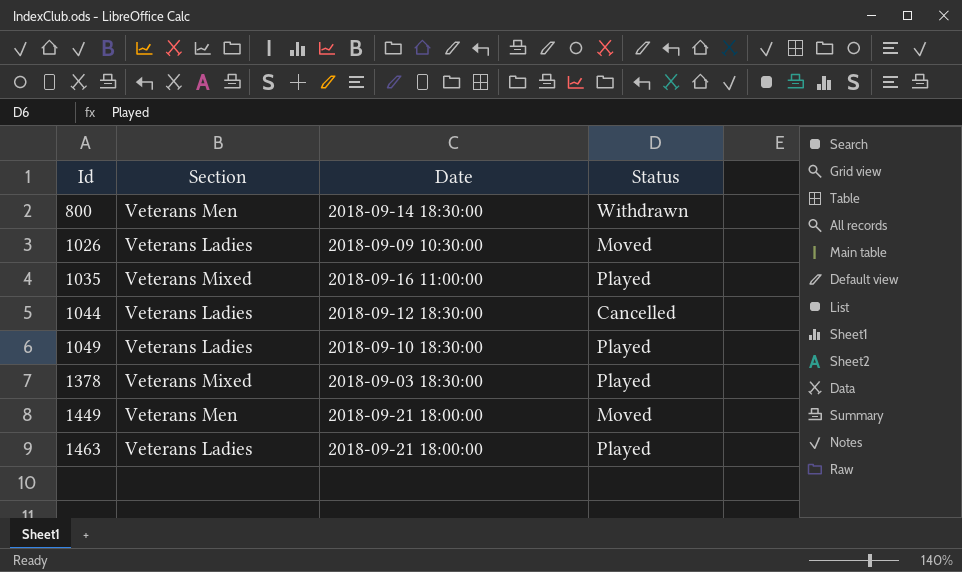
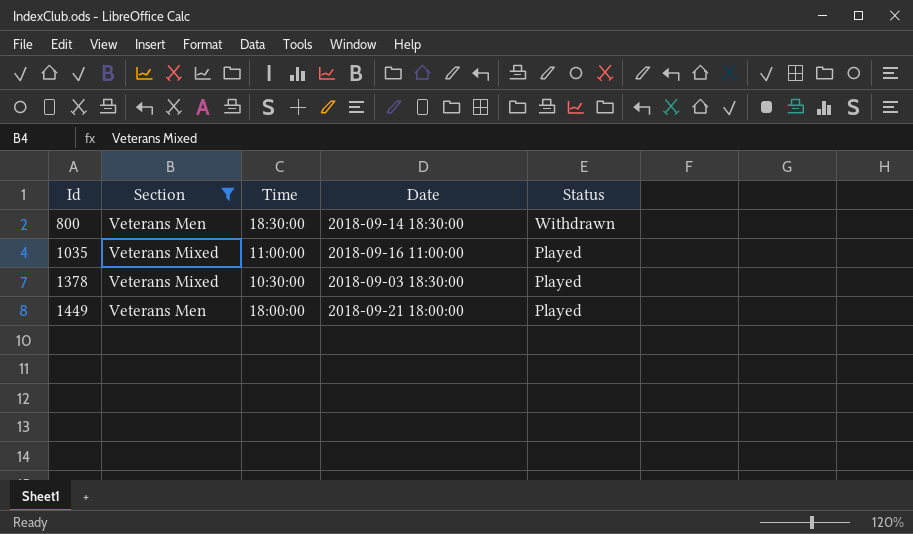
filter: none -> Section != Veterans Ladies
column Time | position: none -> 3
1449 | Status: Moved -> Played

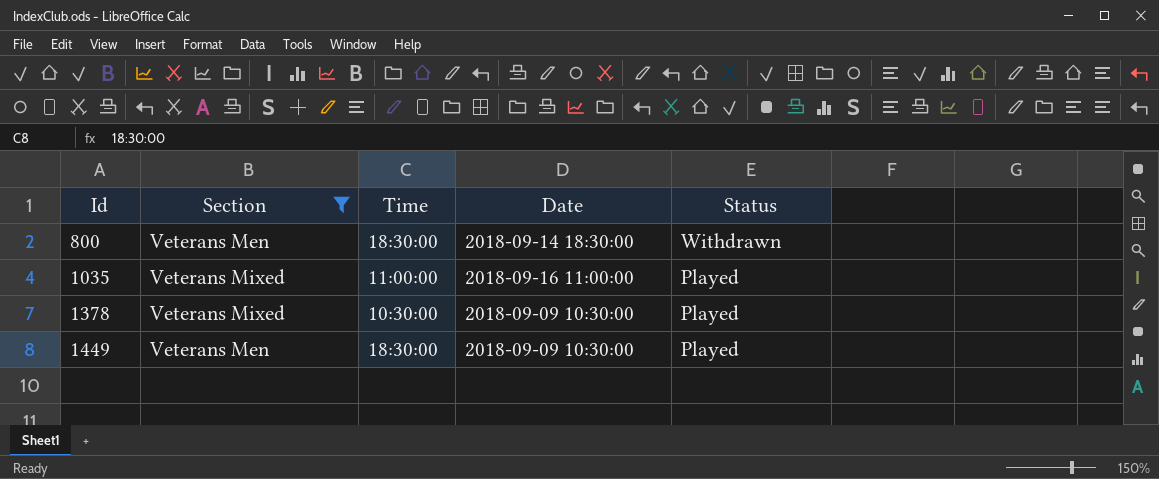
1378 | Date: 2018-09-03 18:30:00 -> 2018-09-09 10:30:00
1449 | Time: 18:00:00 -> 18:30:00
1449 | Date: 2018-09-21 18:00:00 -> 2018-09-09 10:30:00

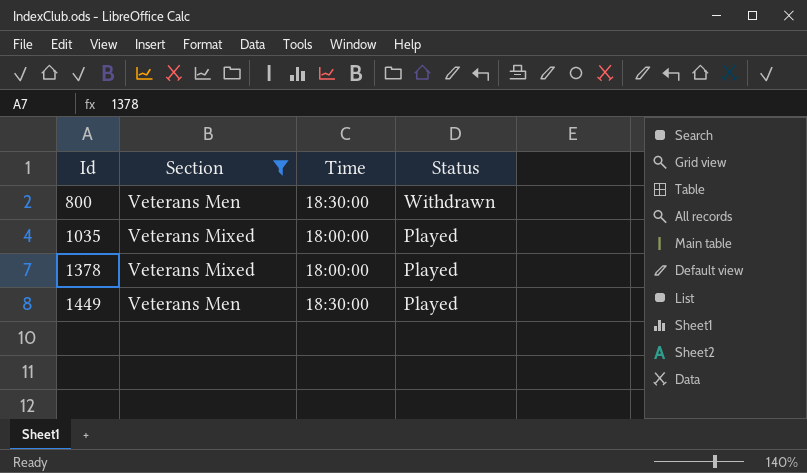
column Date | position: 4 -> none
1035 | Time: 11:00:00 -> 18:00:00
1378 | Time: 10:30:00 -> 18:00:00

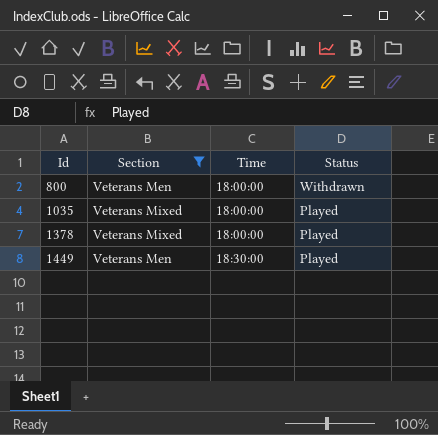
800 | Time: 18:30:00 -> 18:00:00

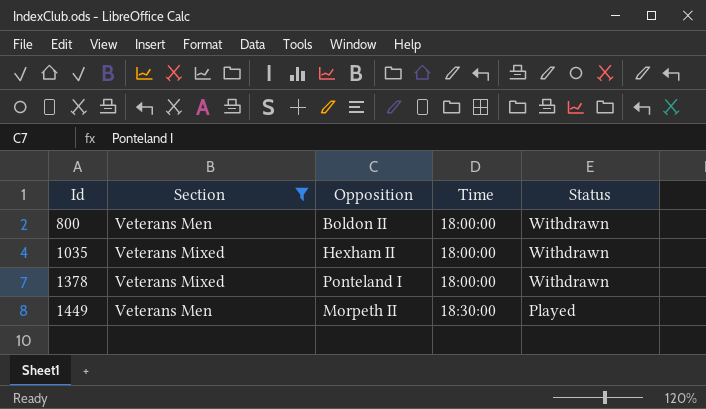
column Opposition | position: none -> 3
1035 | Status: Played -> Withdrawn
1378 | Status: Played -> Withdrawn

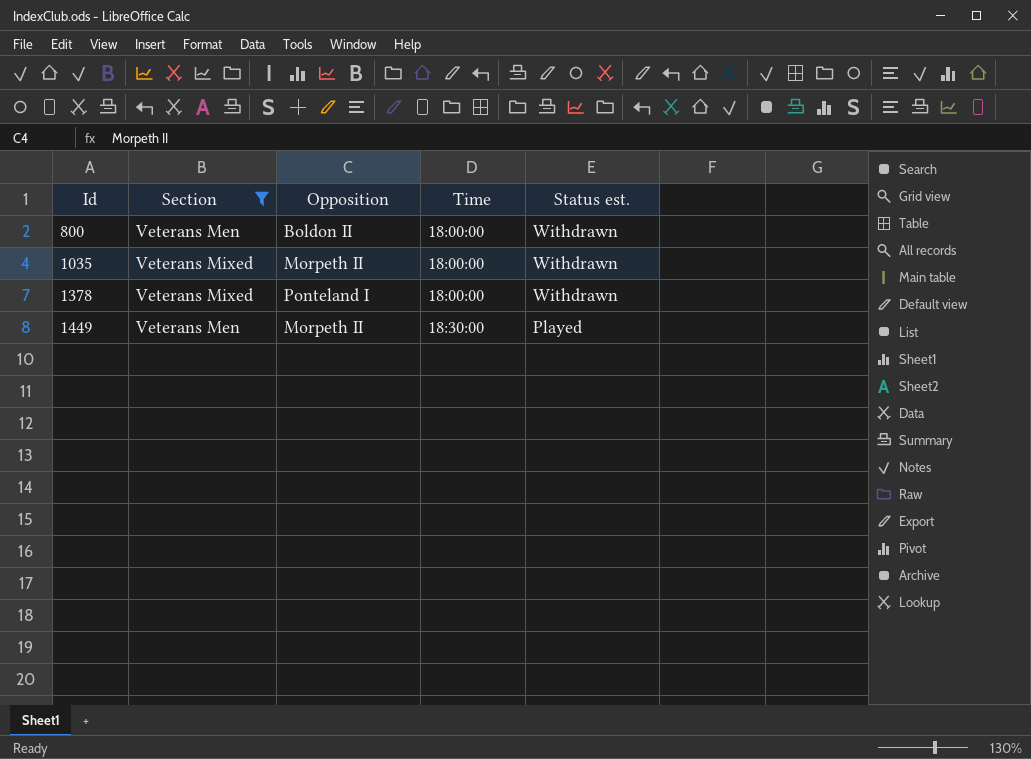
column name: Status -> Status est.
1035 | Opposition: Hexham II -> Morpeth II

